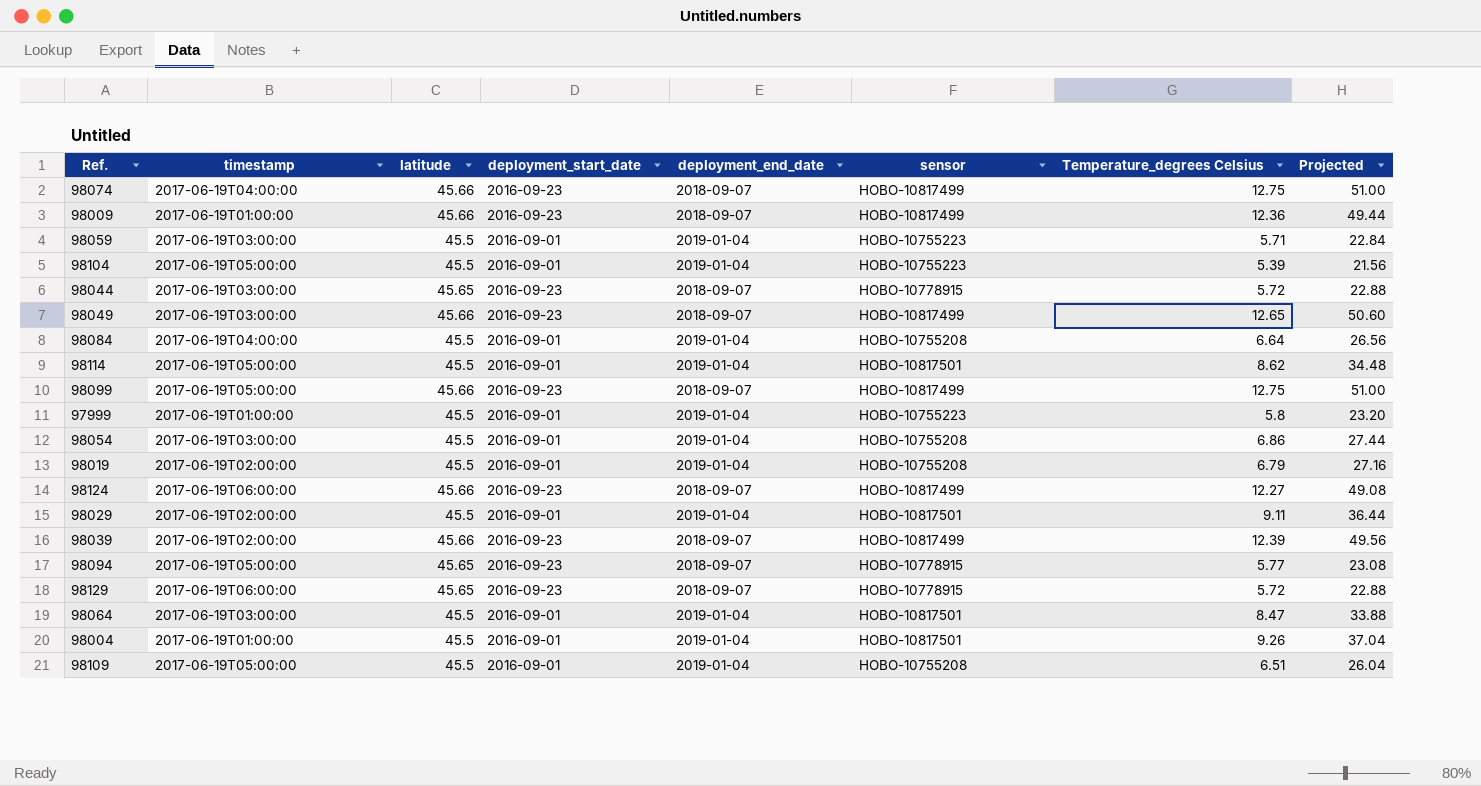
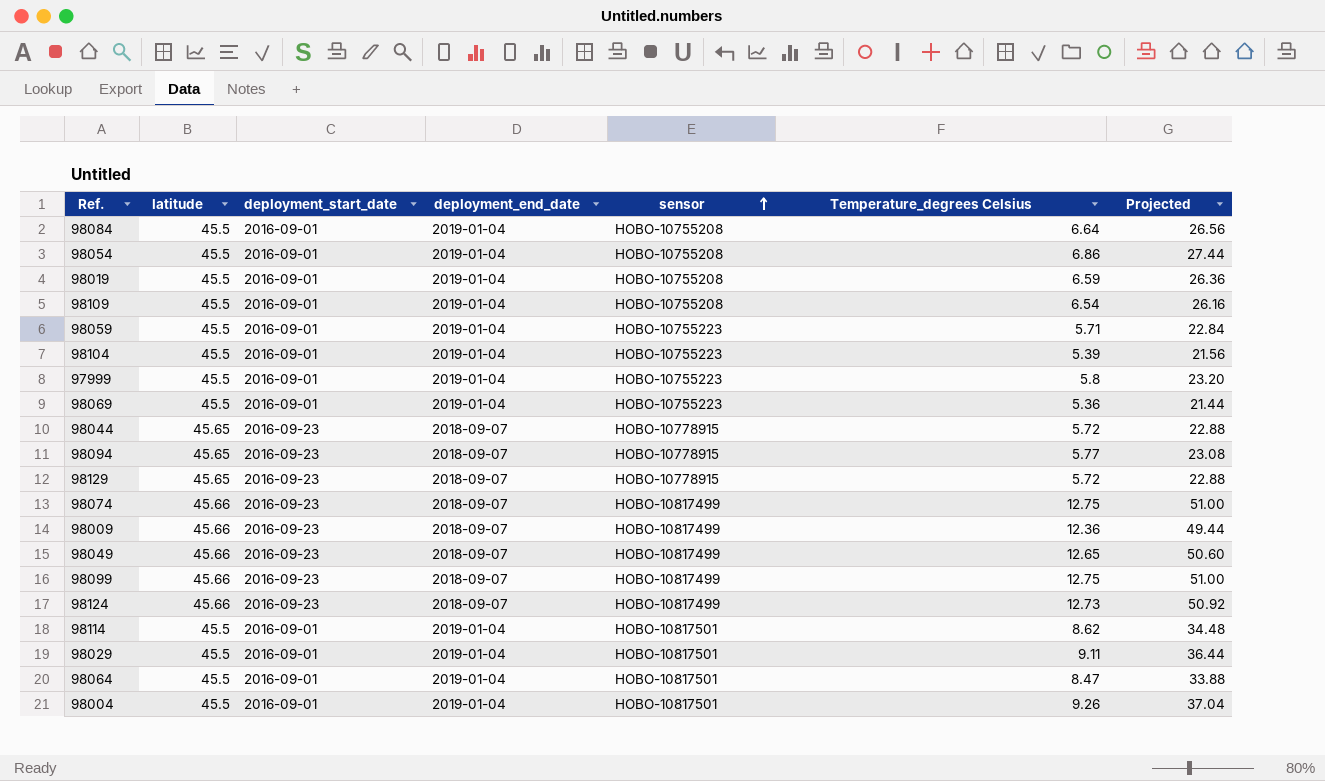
row order: none -> sensor ascending
column timestamp | position: 2 -> none
row 98039: 2017-06-19T02:00:00 | 45.66 | 2016-09-23 | 2018-09-07 | HOBO-10817499 | 12.39 | 49.56 -> none
98019 | Temperature_degrees Celsius: 6.79 -> 6.59
98019 | Projected: 27.16 -> 26.36
98109 | Temperature_degrees Celsius: 6.51 -> 6.54
98109 | Projected: 26.04 -> 26.16
row 98069: none -> 45.5 | 2016-09-01 | 2019-01-04 | HOBO-10755223 | 5.36 | 21.44
98124 | Temperature_degrees Celsius: 12.27 -> 12.73
98124 | Projected: 49.08 -> 50.92

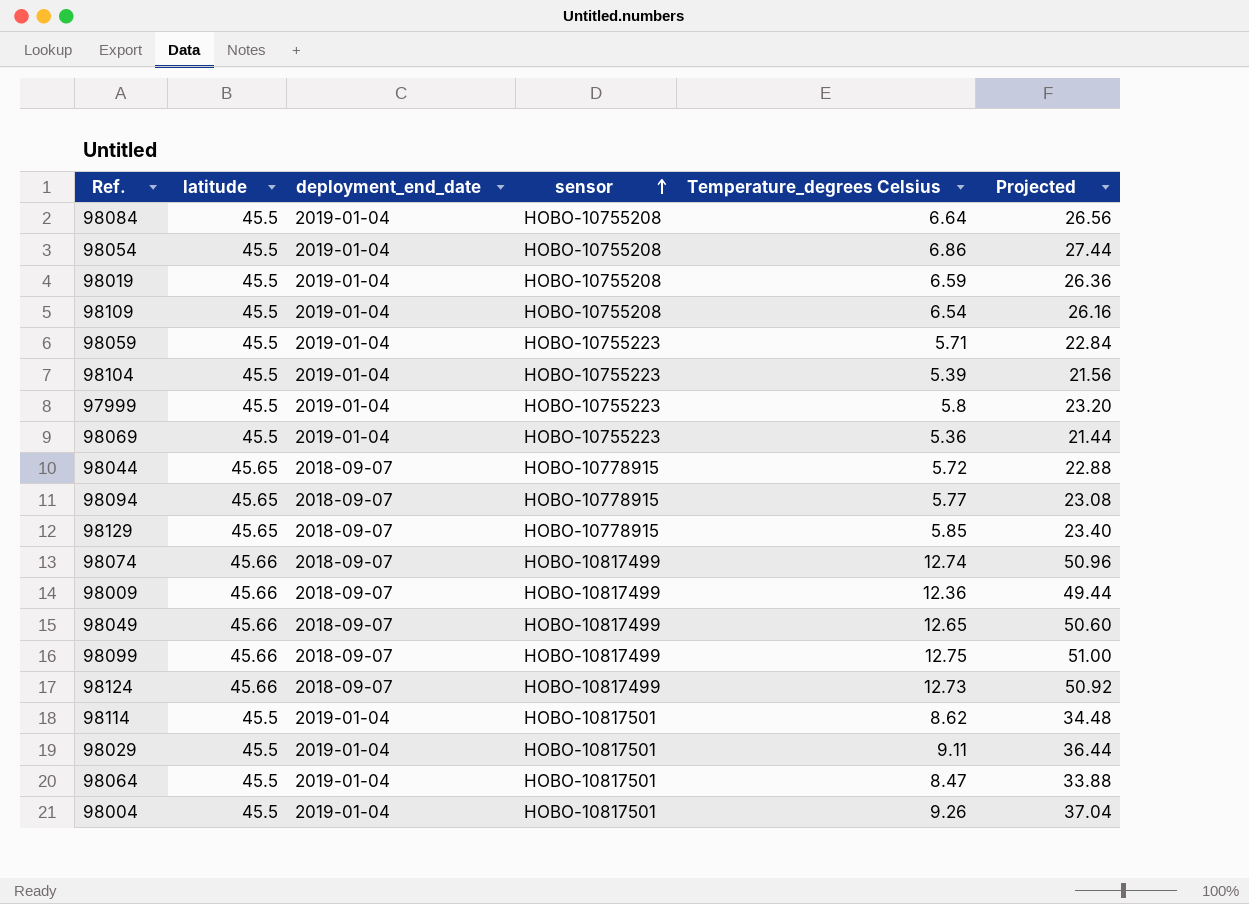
column deployment_start_date | position: 3 -> none
98129 | Temperature_degrees Celsius: 5.72 -> 5.85
98129 | Projected: 22.88 -> 23.40
98074 | Temperature_degrees Celsius: 12.75 -> 12.74
98074 | Projected: 51.00 -> 50.96

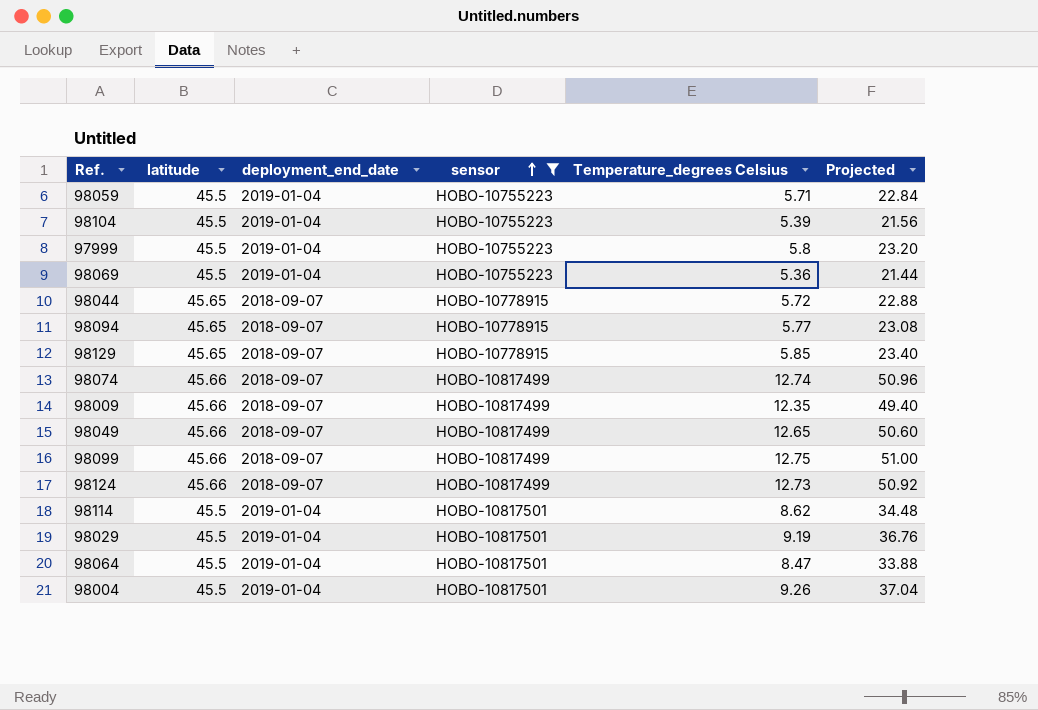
filter: none -> sensor != HOBO-10755208
98009 | Temperature_degrees Celsius: 12.36 -> 12.35
98009 | Projected: 49.44 -> 49.40
98029 | Temperature_degrees Celsius: 9.11 -> 9.19
98029 | Projected: 36.44 -> 36.76

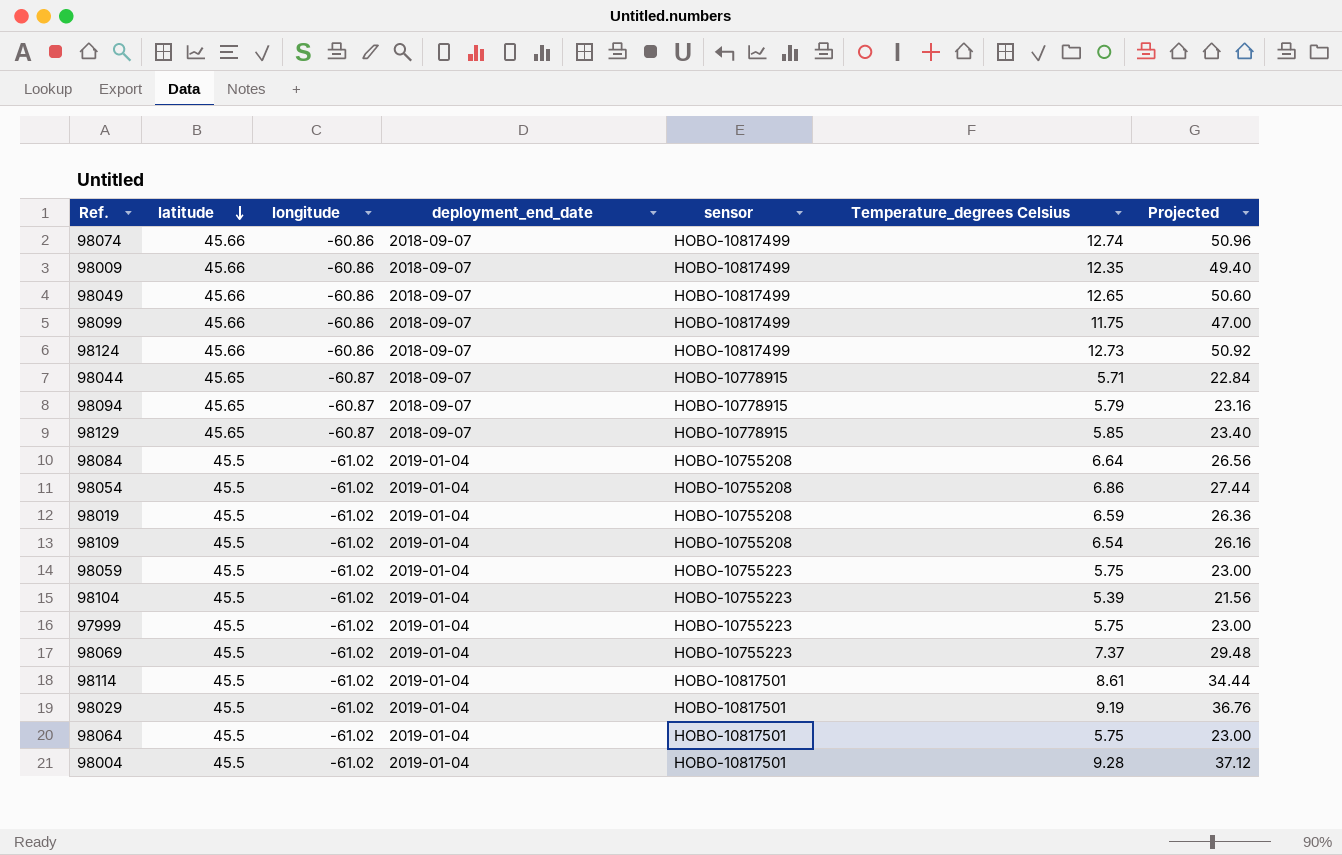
filter: sensor != HOBO-10755208 -> none
row order: sensor ascending -> latitude descending
column longitude | position: none -> 3
98099 | Temperature_degrees Celsius: 12.75 -> 11.75
98099 | Projected: 51.00 -> 47.00
98044 | Temperature_degrees Celsius: 5.72 -> 5.71
98044 | Projected: 22.88 -> 22.84
98094 | Temperature_degrees Celsius: 5.77 -> 5.79
98094 | Projected: 23.08 -> 23.16
98059 | Temperature_degrees Celsius: 5.71 -> 5.75
98059 | Projected: 22.84 -> 23.00
97999 | Temperature_degrees Celsius: 5.8 -> 5.75
97999 | Projected: 23.20 -> 23.00
98069 | Temperature_degrees Celsius: 5.36 -> 7.37
98069 | Projected: 21.44 -> 29.48
98114 | Temperature_degrees Celsius: 8.62 -> 8.61
98114 | Projected: 34.48 -> 34.44
98064 | Temperature_degrees Celsius: 8.47 -> 5.75
98064 | Projected: 33.88 -> 23.00
98004 | Temperature_degrees Celsius: 9.26 -> 9.28
98004 | Projected: 37.04 -> 37.12

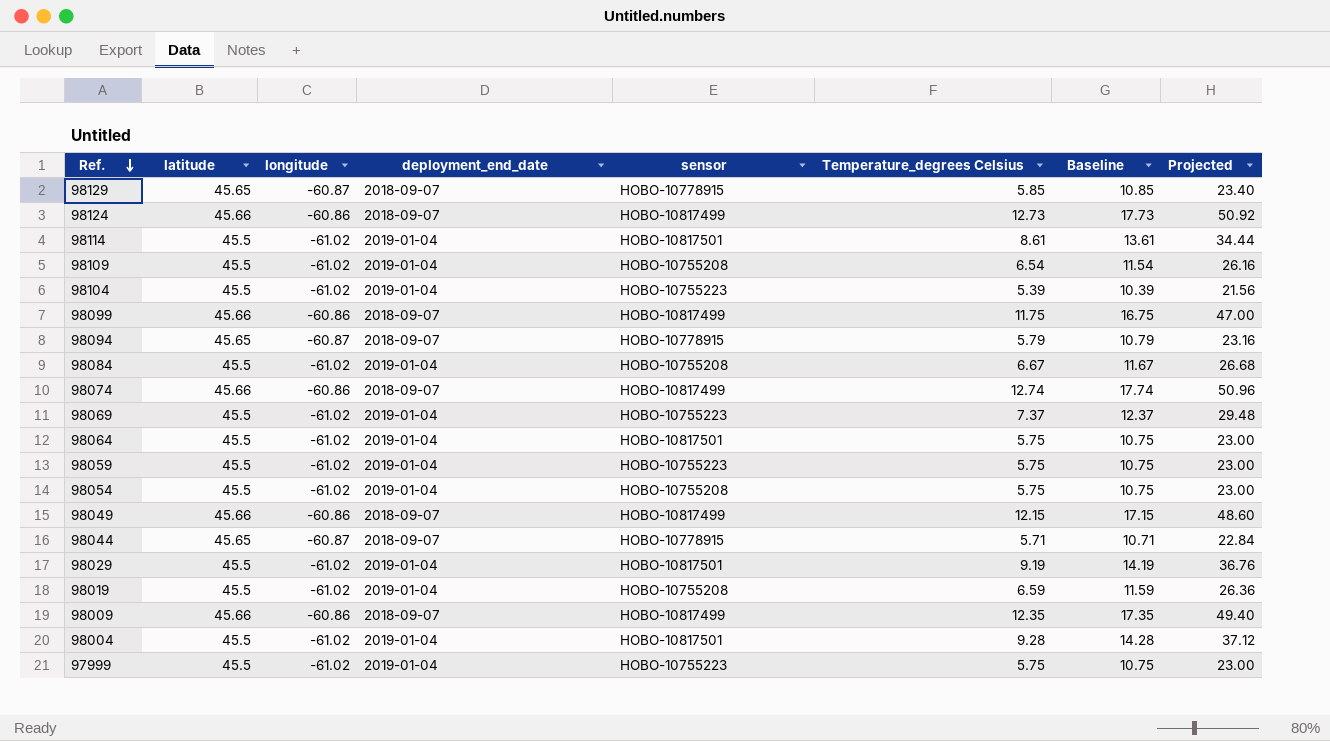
row order: latitude descending -> Ref. descending
column Baseline | formula: none -> [Temperature_degrees Celsius] + 5
98084 | Temperature_degrees Celsius: 6.64 -> 6.67
98084 | Projected: 26.56 -> 26.68
98054 | Temperature_degrees Celsius: 6.86 -> 5.75
98054 | Projected: 27.44 -> 23.00
98049 | Temperature_degrees Celsius: 12.65 -> 12.15
98049 | Projected: 50.60 -> 48.60

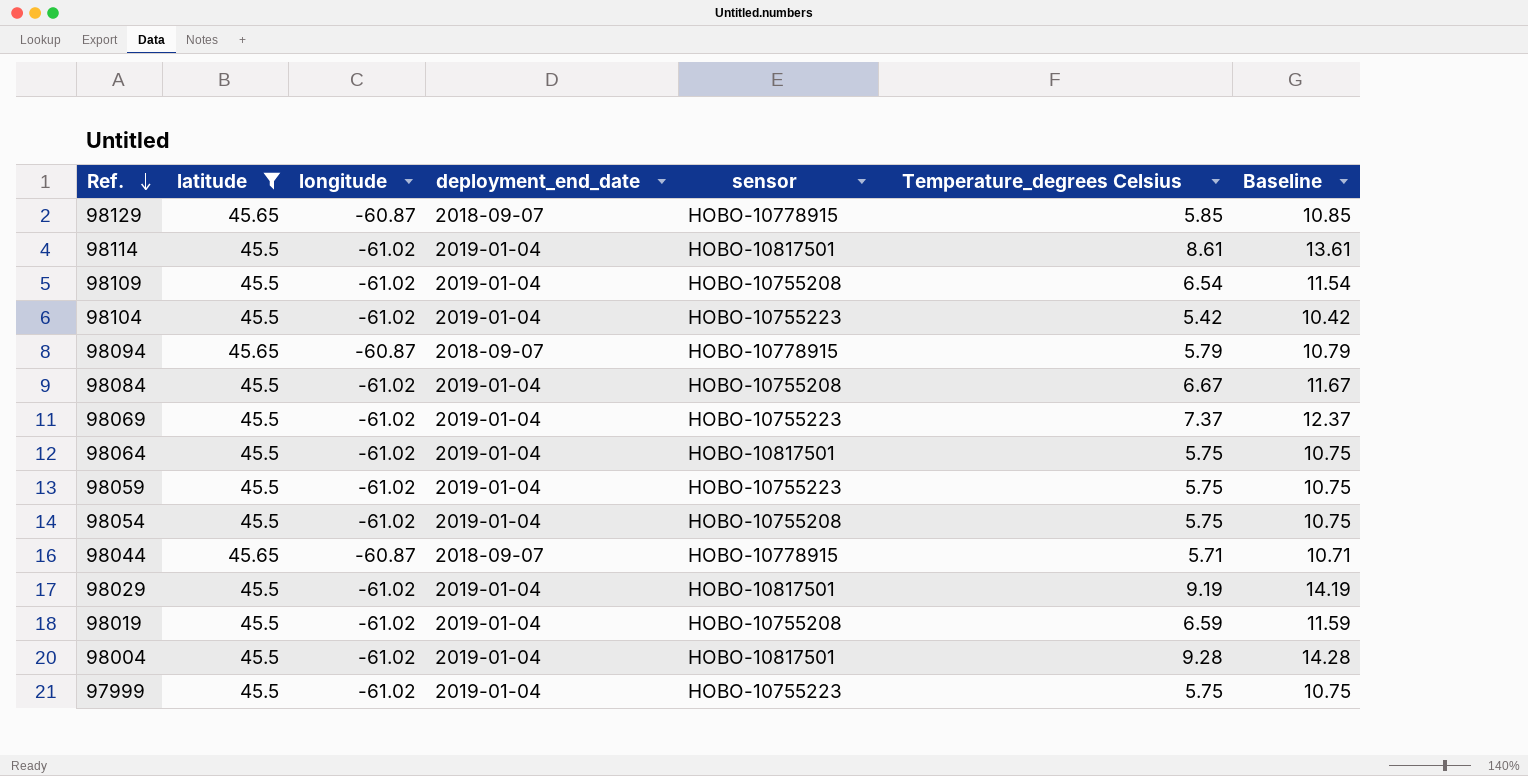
filter: none -> latitude != 45.66
column Projected | formula: [Temperature_degrees Celsius] * 4 -> none
98104 | Temperature_degrees Celsius: 5.39 -> 5.42
98104 | Baseline: 10.39 -> 10.42

